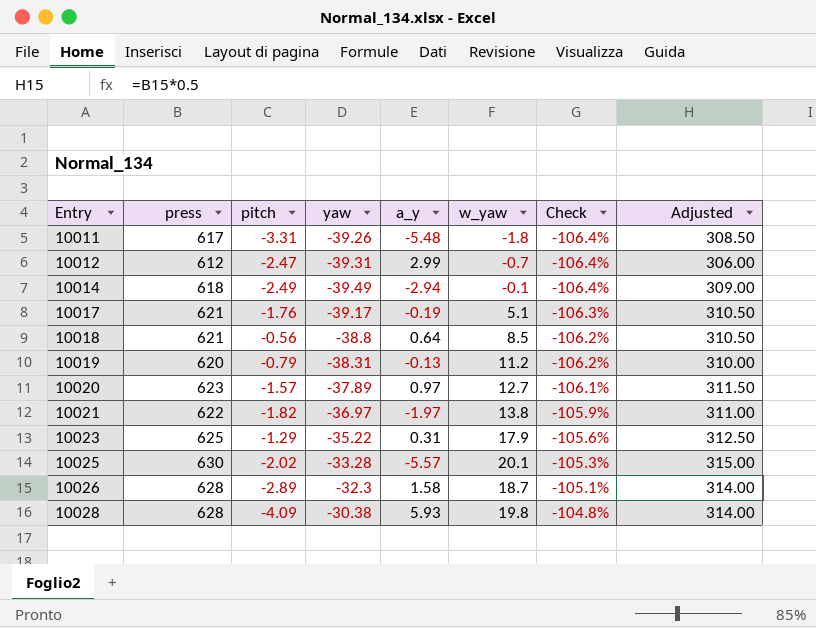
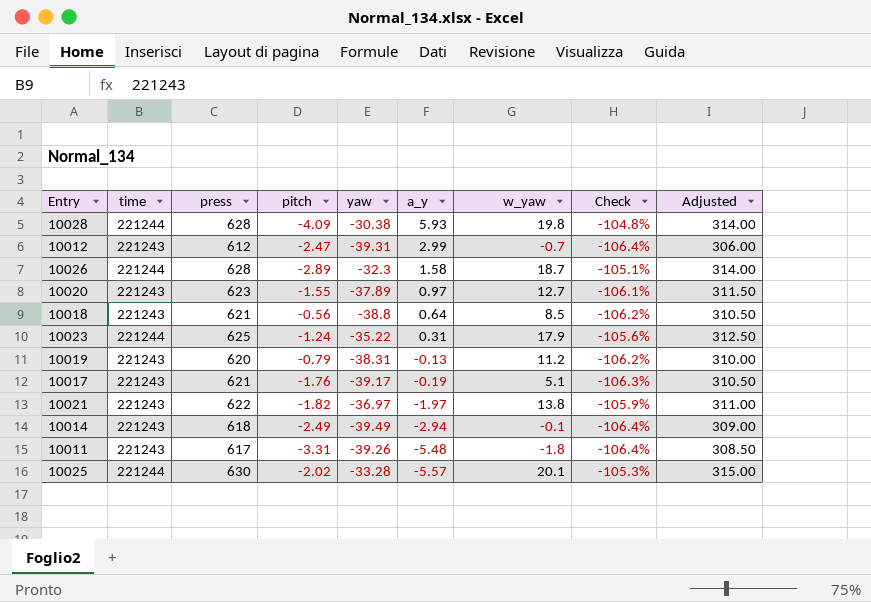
row order: Entry ascending -> a_y descending
column time | position: none -> 2
10020 | pitch: -1.57 -> -1.55
10023 | pitch: -1.29 -> -1.24

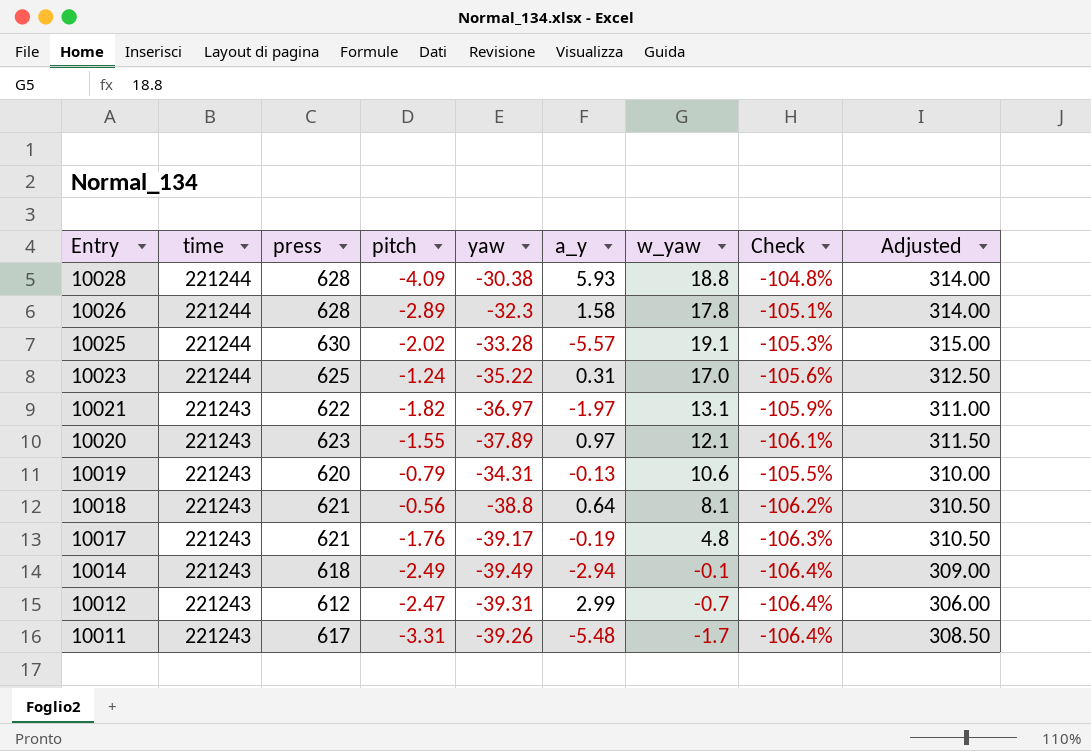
row order: a_y descending -> Entry descending
10028 | w_yaw: 19.8 -> 18.8
10026 | w_yaw: 18.7 -> 17.8
10025 | w_yaw: 20.1 -> 19.1
10023 | w_yaw: 17.9 -> 17.0
10021 | w_yaw: 13.8 -> 13.1
10020 | w_yaw: 12.7 -> 12.1
10019 | yaw: -38.31 -> -34.31
10019 | w_yaw: 11.2 -> 10.6
10019 | Check: -106.2% -> -105.5%
10018 | w_yaw: 8.5 -> 8.1
10017 | w_yaw: 5.1 -> 4.8
10011 | w_yaw: -1.8 -> -1.7

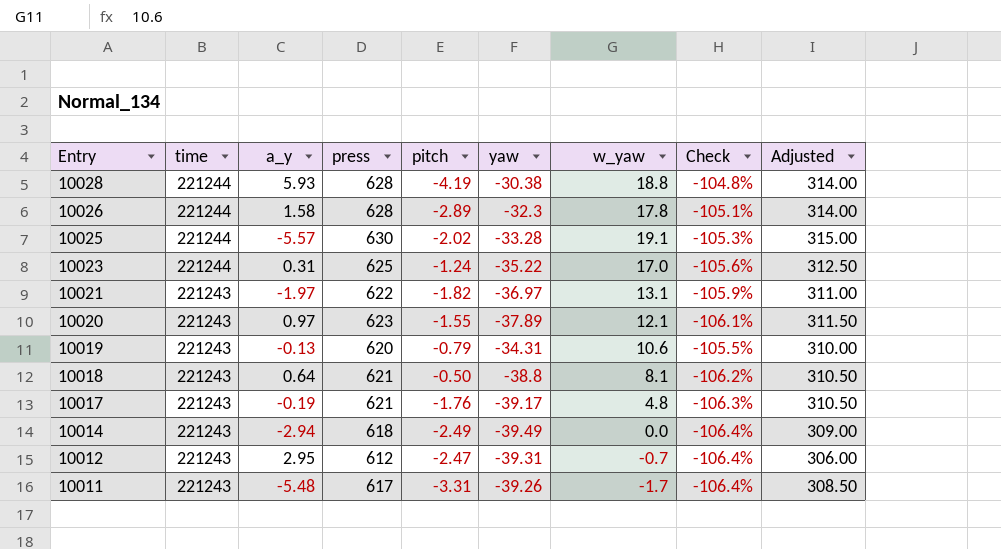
column a_y | position: 6 -> 3
10028 | pitch: -4.09 -> -4.19
10018 | pitch: -0.56 -> -0.50
10014 | w_yaw: -0.1 -> 0.0
10012 | a_y: 2.99 -> 2.95

